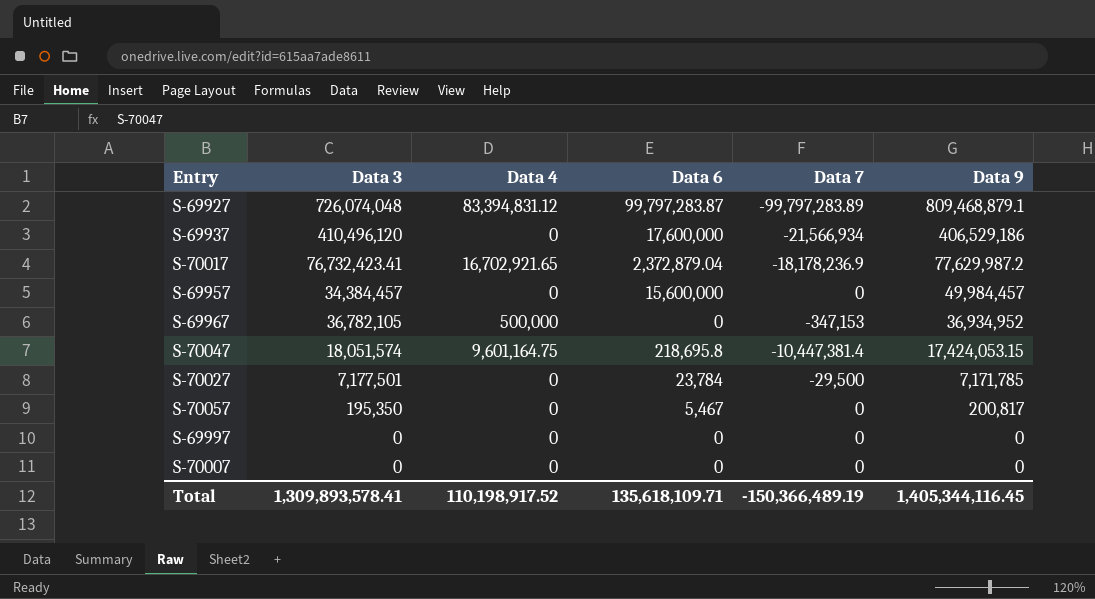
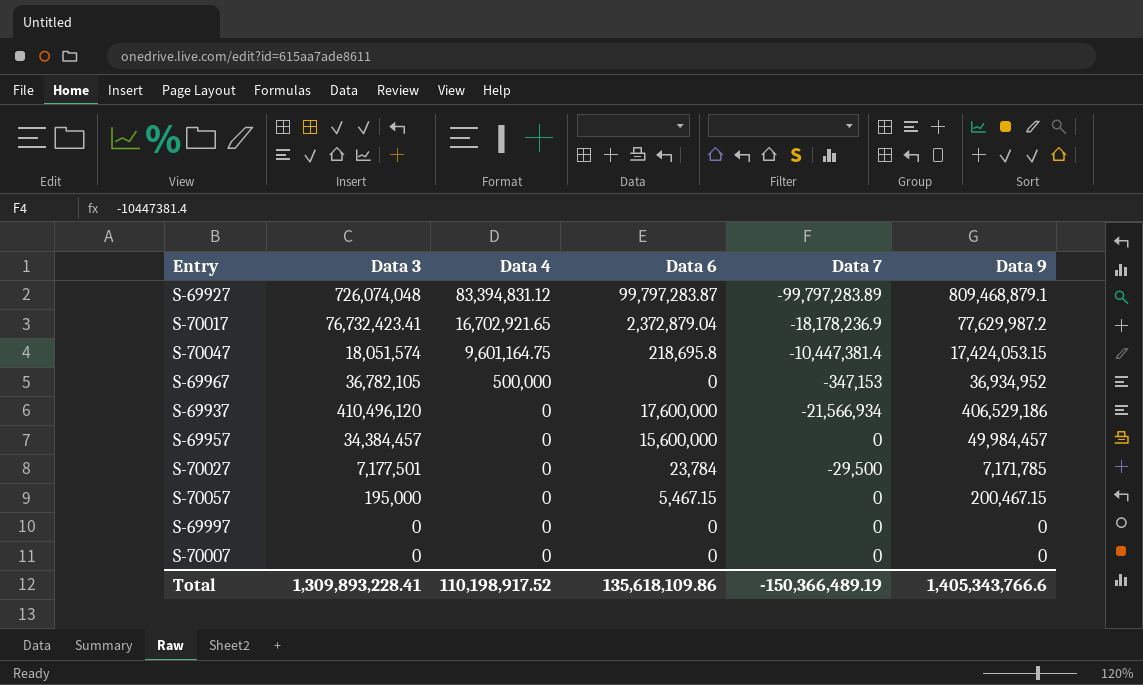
row order: Data 9 descending -> Data 4 descending
S-70057 | Data 3: 195,350 -> 195,000
S-70057 | Data 6: 5,467 -> 5,467.15
S-70057 | Data 9: 200,817 -> 200,467.15
Total | Data 3: 1,309,893,578.41 -> 1,309,893,228.41
Total | Data 6: 135,618,109.71 -> 135,618,109.86
Total | Data 9: 1,405,344,116.45 -> 1,405,343,766.6

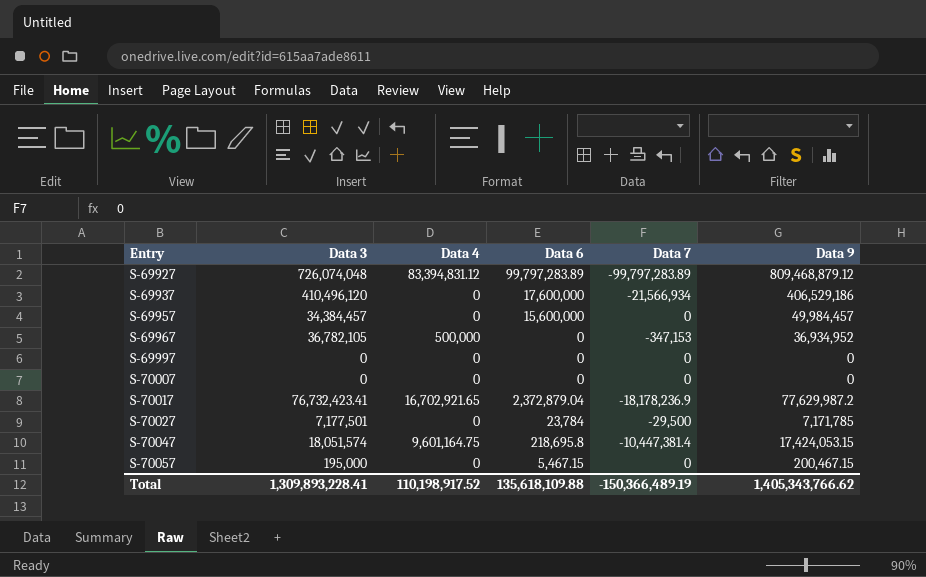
row order: Data 4 descending -> Entry ascending
S-69927 | Data 6: 99,797,283.87 -> 99,797,283.89
S-69927 | Data 9: 809,468,879.1 -> 809,468,879.12
Total | Data 6: 135,618,109.86 -> 135,618,109.88
Total | Data 9: 1,405,343,766.6 -> 1,405,343,766.62

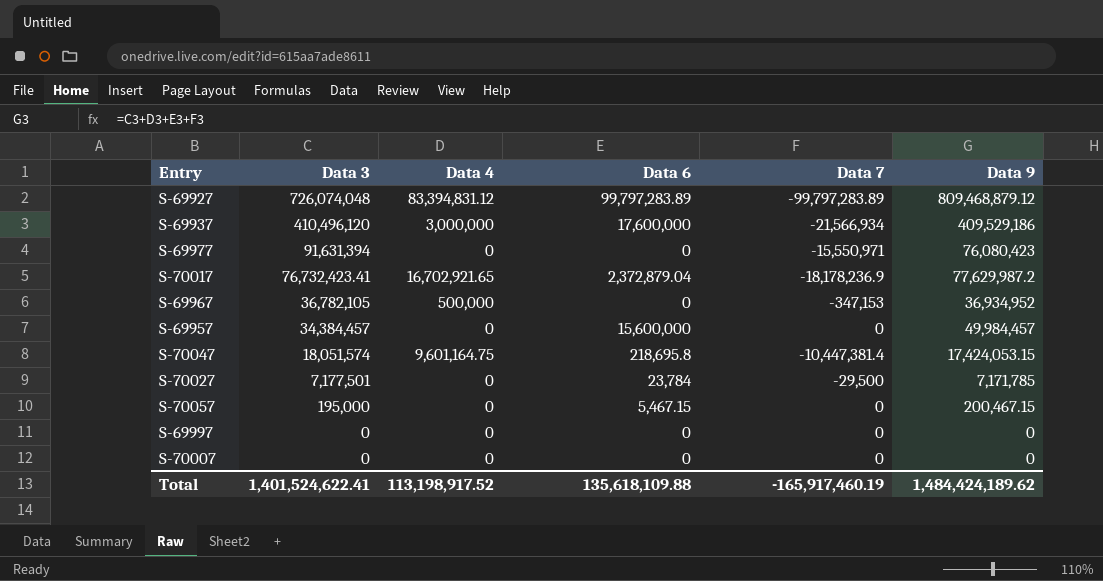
row order: Entry ascending -> Data 3 descending
S-69937 | Data 4: 0 -> 3,000,000
S-69937 | Data 9: 406,529,186 -> 409,529,186
row S-69977: none -> 91,631,394 | 0 | 0 | -15,550,971 | 76,080,423
Total | Data 3: 1,309,893,228.41 -> 1,401,524,622.41
Total | Data 4: 110,198,917.52 -> 113,198,917.52
Total | Data 7: -150,366,489.19 -> -165,917,460.19
Total | Data 9: 1,405,343,766.62 -> 1,484,424,189.62

